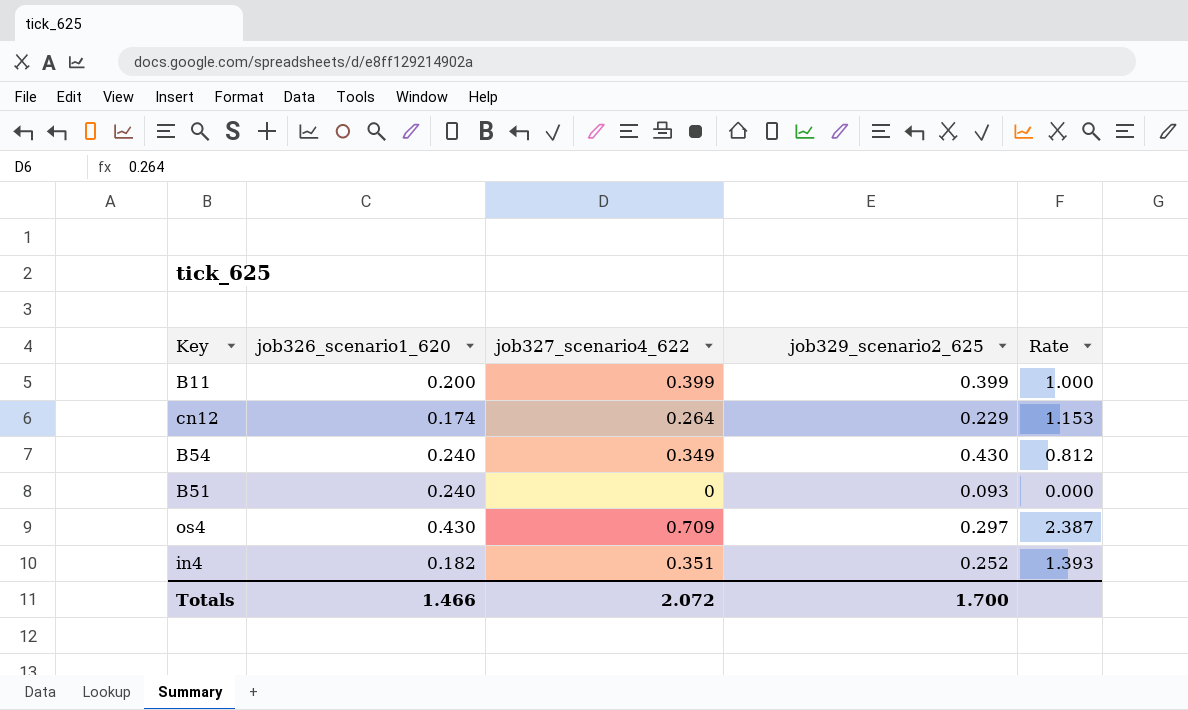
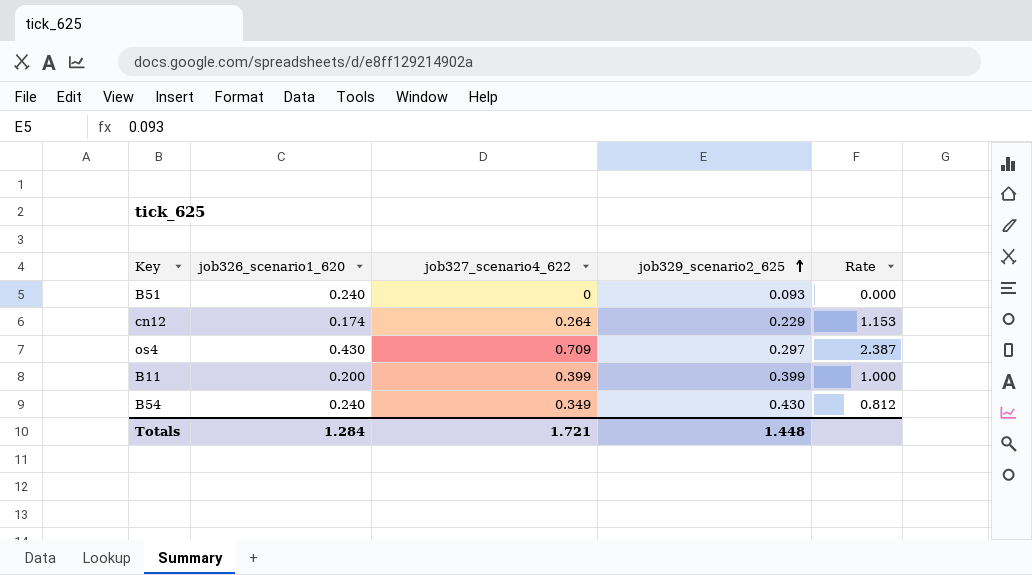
row order: none -> job329_scenario2_625 ascending
row in4: 0.182 | 0.351 | 0.252 | 1.393 -> none
Totals | job326_scenario1_620: 1.466 -> 1.284
Totals | job327_scenario4_622: 2.072 -> 1.721
Totals | job329_scenario2_625: 1.700 -> 1.448

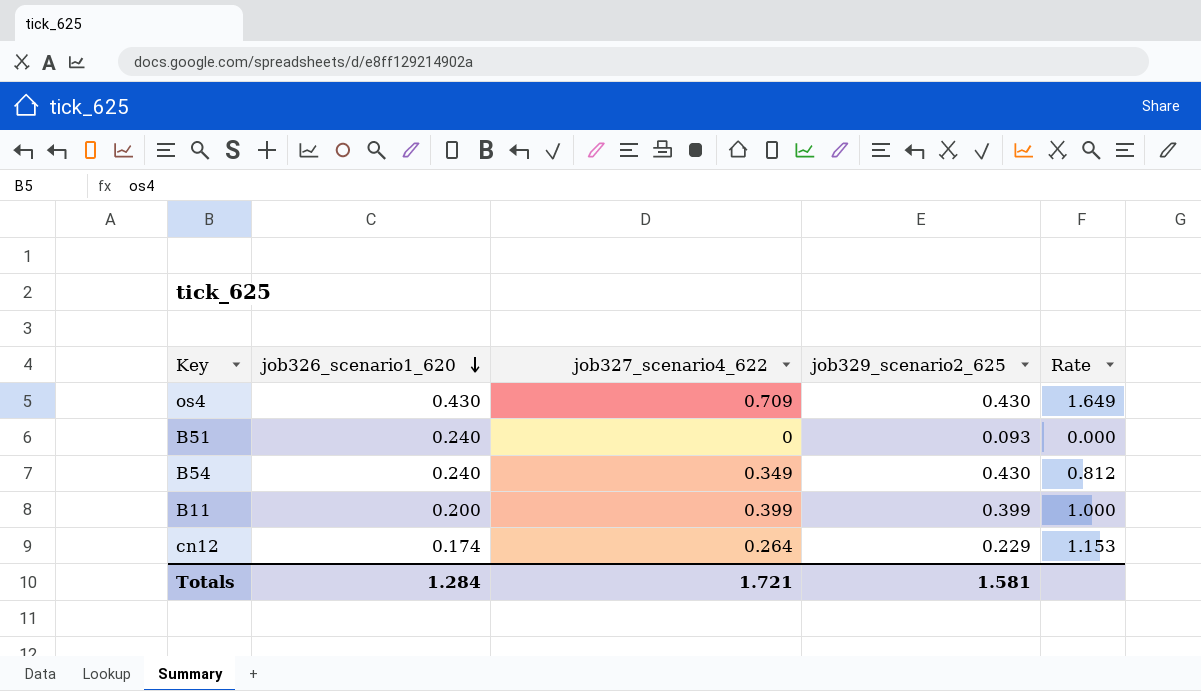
row order: job329_scenario2_625 ascending -> job326_scenario1_620 descending
os4 | job329_scenario2_625: 0.297 -> 0.430
os4 | Rate: 2.387 -> 1.649
Totals | job329_scenario2_625: 1.448 -> 1.581

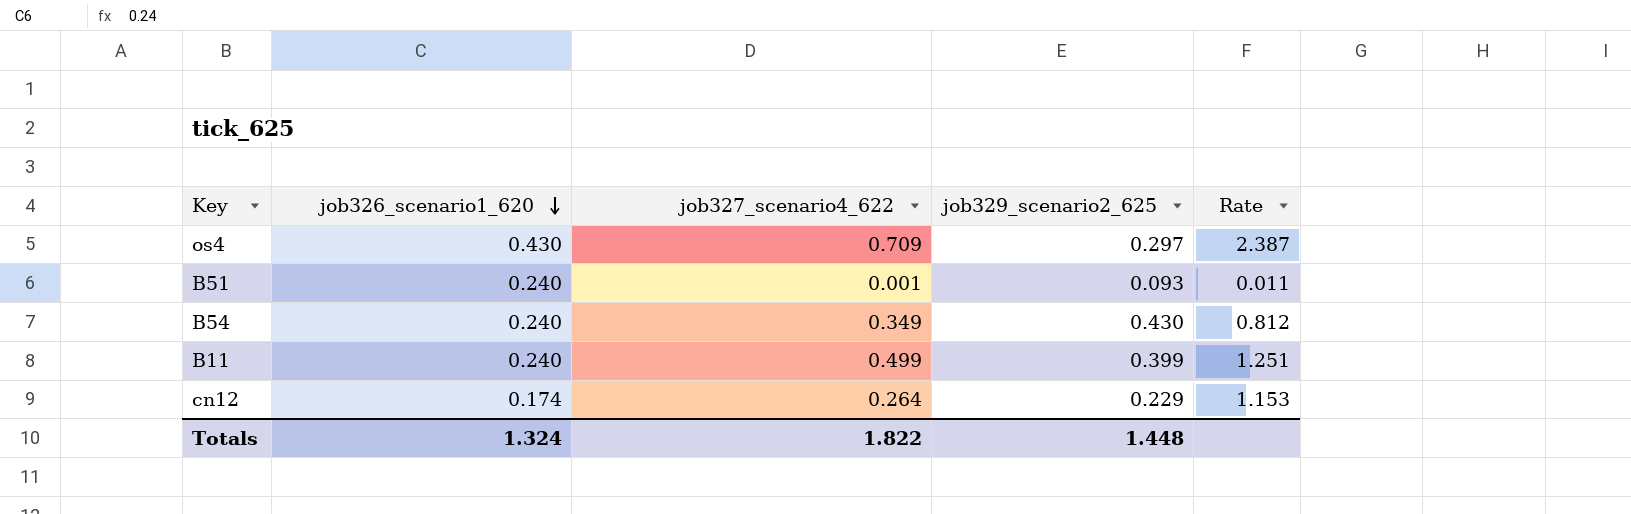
os4 | job329_scenario2_625: 0.430 -> 0.297
os4 | Rate: 1.649 -> 2.387
B51 | job327_scenario4_622: 0 -> 0.001
B51 | Rate: 0.000 -> 0.011
B11 | job326_scenario1_620: 0.200 -> 0.240
B11 | job327_scenario4_622: 0.399 -> 0.499
B11 | Rate: 1.000 -> 1.251
Totals | job326_scenario1_620: 1.284 -> 1.324
Totals | job327_scenario4_622: 1.721 -> 1.822
Totals | job329_scenario2_625: 1.581 -> 1.448

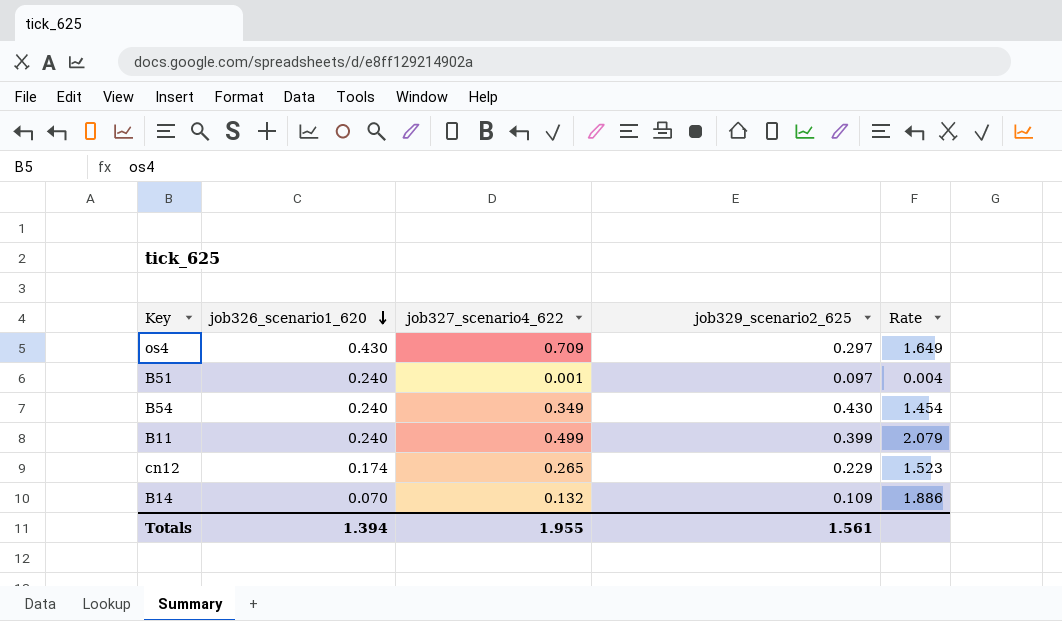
column Rate | formula: [job327_scenario4_622] / [job329_scenario2_625] -> [job327_scenario4_622] / [job326_scenario1_620]
B51 | job329_scenario2_625: 0.093 -> 0.097
cn12 | job327_scenario4_622: 0.264 -> 0.265
row B14: none -> 0.070 | 0.132 | 0.109 | 1.886
Totals | job326_scenario1_620: 1.324 -> 1.394
Totals | job327_scenario4_622: 1.822 -> 1.955
Totals | job329_scenario2_625: 1.448 -> 1.561

